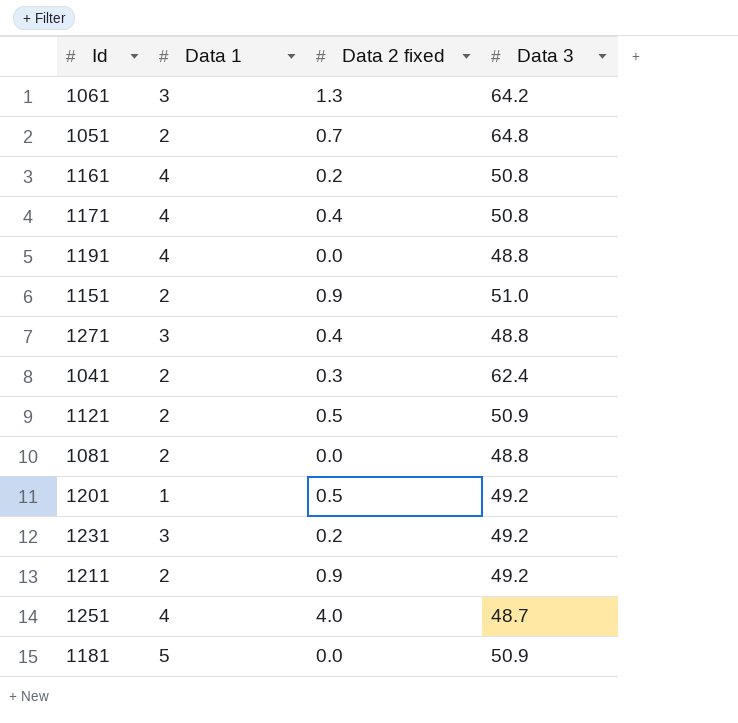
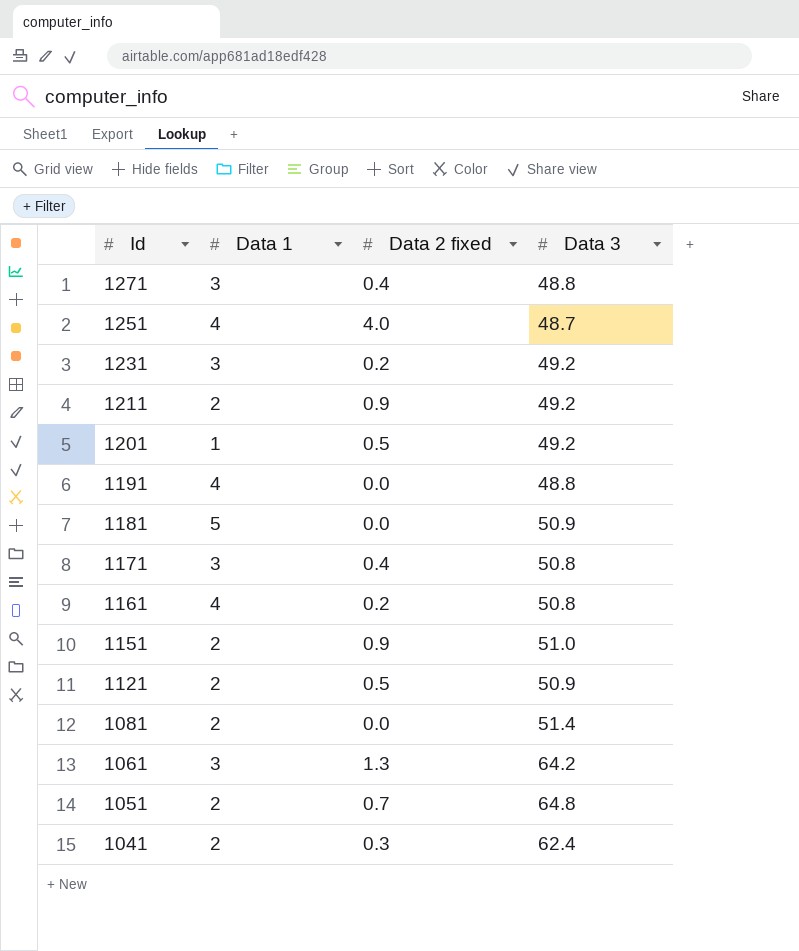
row order: none -> Id descending
1171 | Data 1: 4 -> 3
1081 | Data 3: 48.8 -> 51.4

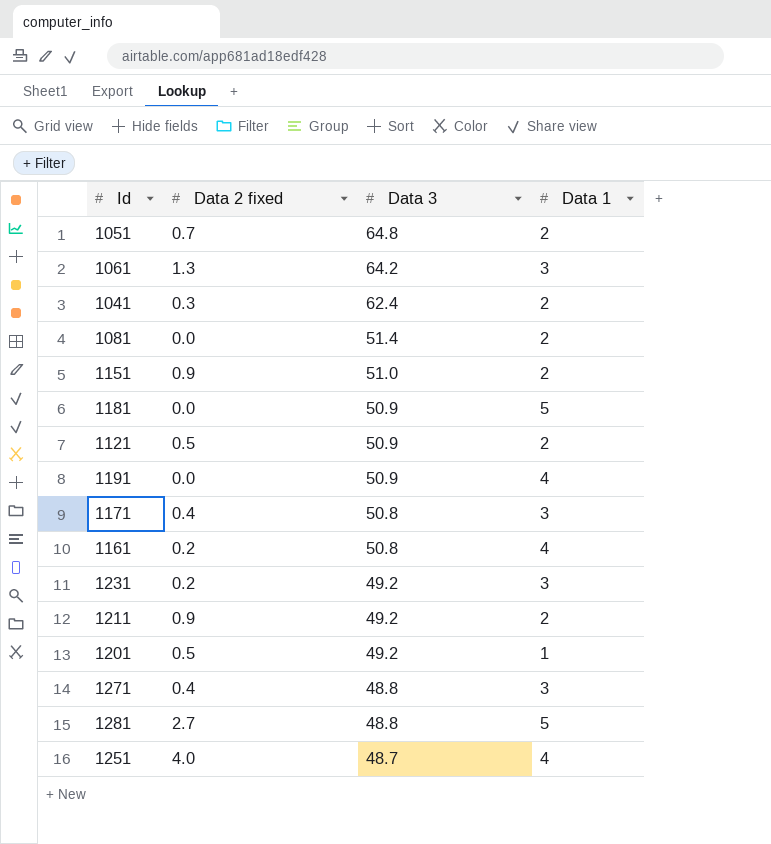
row order: Id descending -> Data 3 descending
column Data 1 | position: 2 -> 4
1191 | Data 3: 48.8 -> 50.9
row 1281: none -> 2.7 | 48.8 | 5

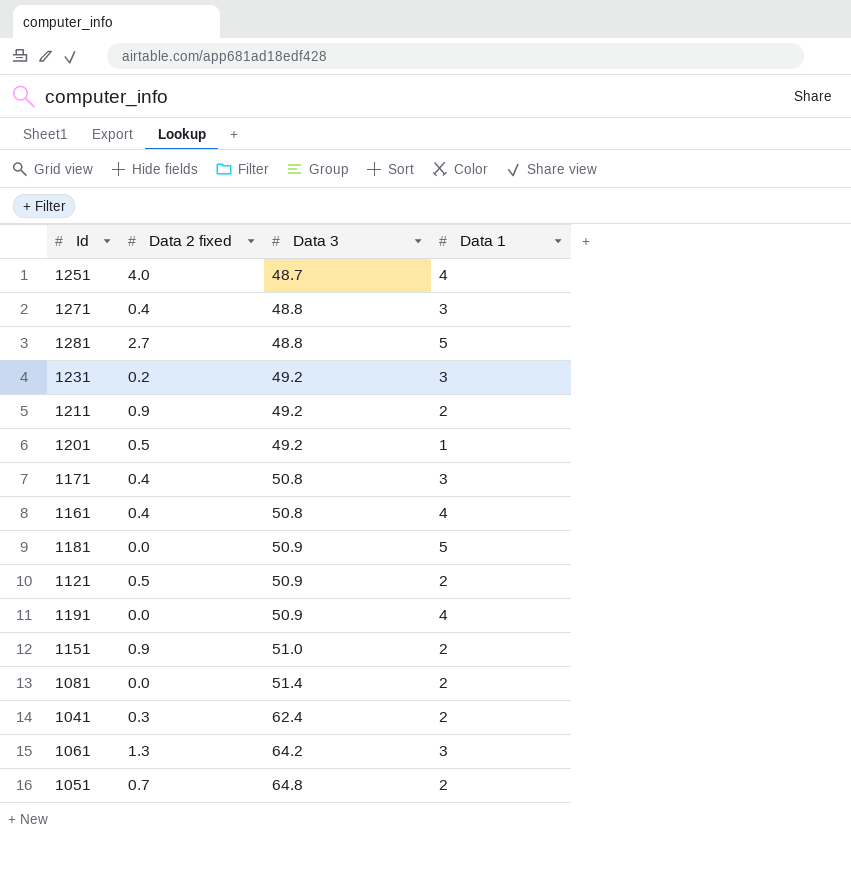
row order: Data 3 descending -> Data 3 ascending
1161 | Data 2 fixed: 0.2 -> 0.4

